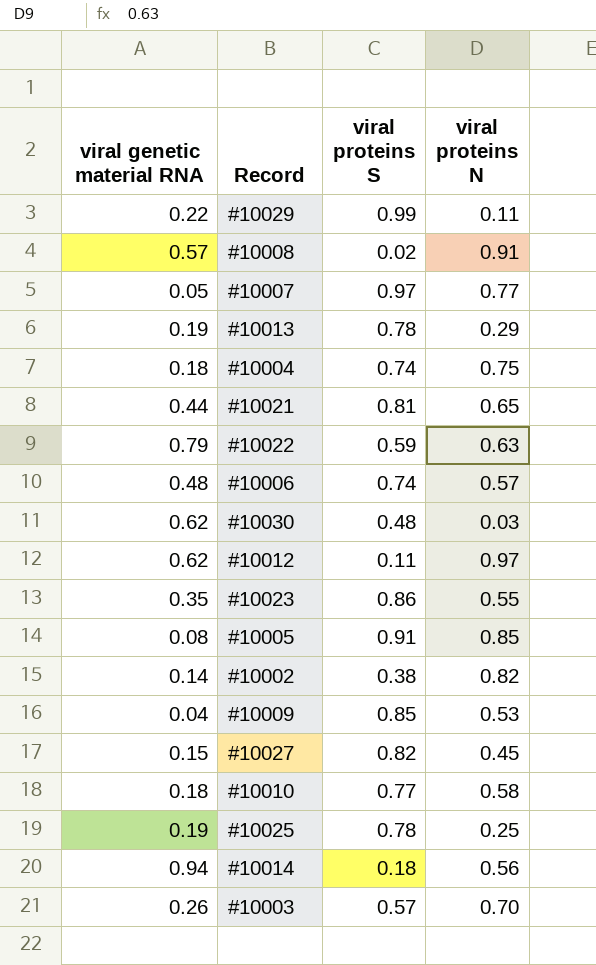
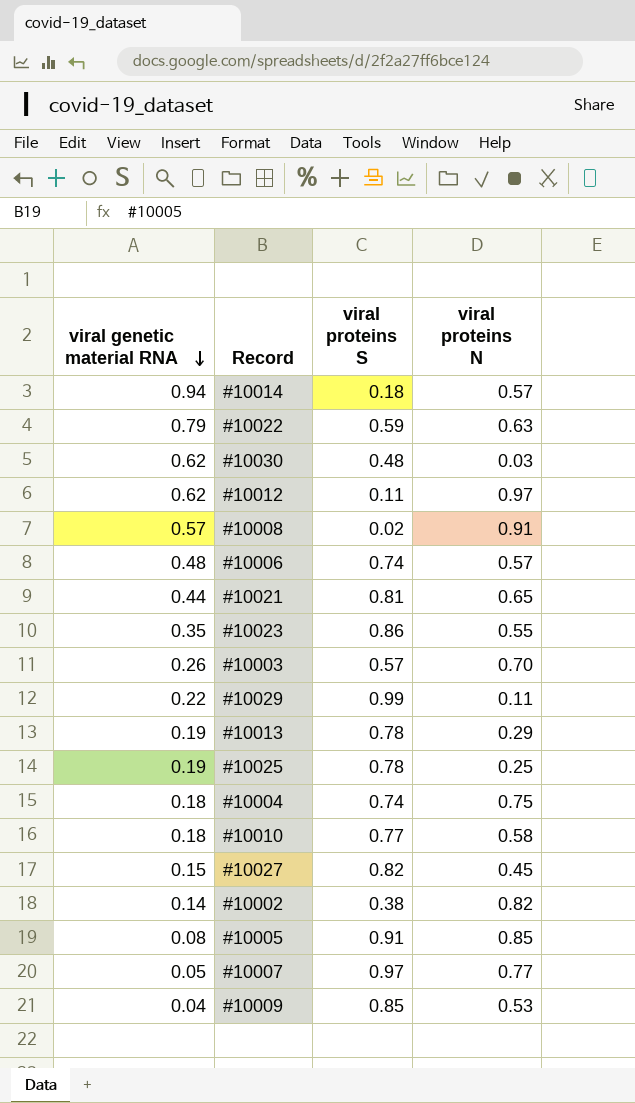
row order: none -> viral genetic material RNA descending
#10014 | viral proteins N: 0.56 -> 0.57

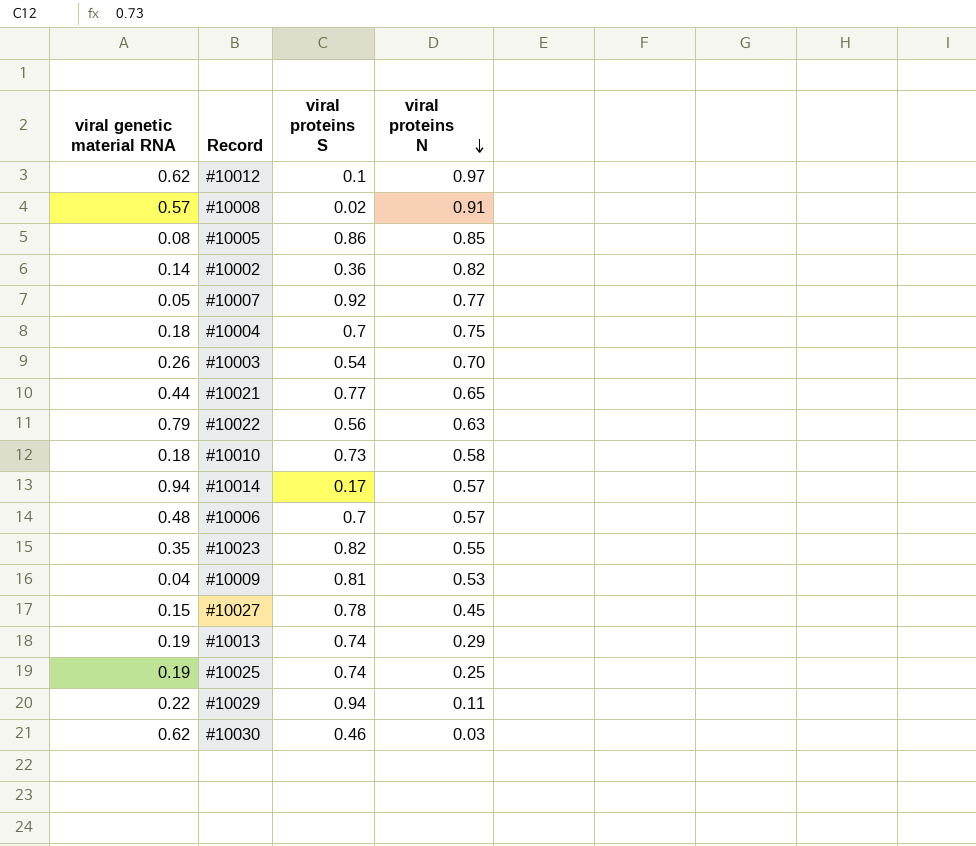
row order: viral genetic material RNA descending -> viral proteins N descending
#10012 | viral proteins S: 0.11 -> 0.1
#10005 | viral proteins S: 0.91 -> 0.86
#10002 | viral proteins S: 0.38 -> 0.36
#10007 | viral proteins S: 0.97 -> 0.92
#10004 | viral proteins S: 0.74 -> 0.7
#10003 | viral proteins S: 0.57 -> 0.54
#10021 | viral proteins S: 0.81 -> 0.77
#10022 | viral proteins S: 0.59 -> 0.56
#10010 | viral proteins S: 0.77 -> 0.73
#10014 | viral proteins S: 0.18 -> 0.17
#10006 | viral proteins S: 0.74 -> 0.7
#10023 | viral proteins S: 0.86 -> 0.82
#10009 | viral proteins S: 0.85 -> 0.81
#10027 | viral proteins S: 0.82 -> 0.78
#10013 | viral proteins S: 0.78 -> 0.74
#10025 | viral proteins S: 0.78 -> 0.74
#10029 | viral proteins S: 0.99 -> 0.94
#10030 | viral proteins S: 0.48 -> 0.46

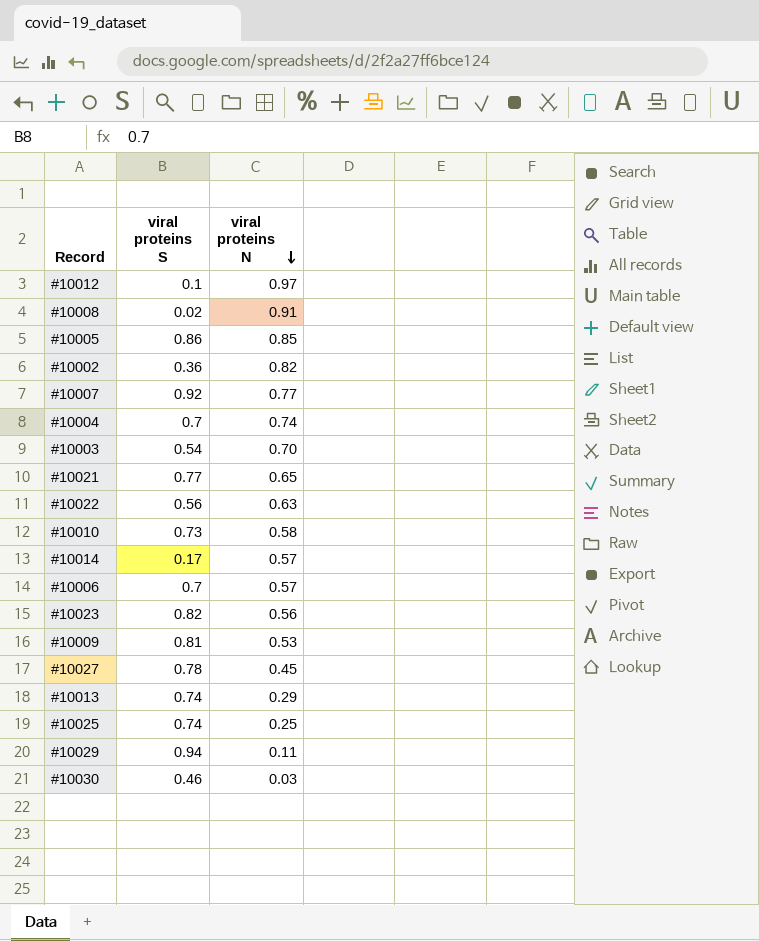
column viral genetic material RNA | position: 1 -> none
#10004 | viral proteins N: 0.75 -> 0.74
#10023 | viral proteins N: 0.55 -> 0.56

